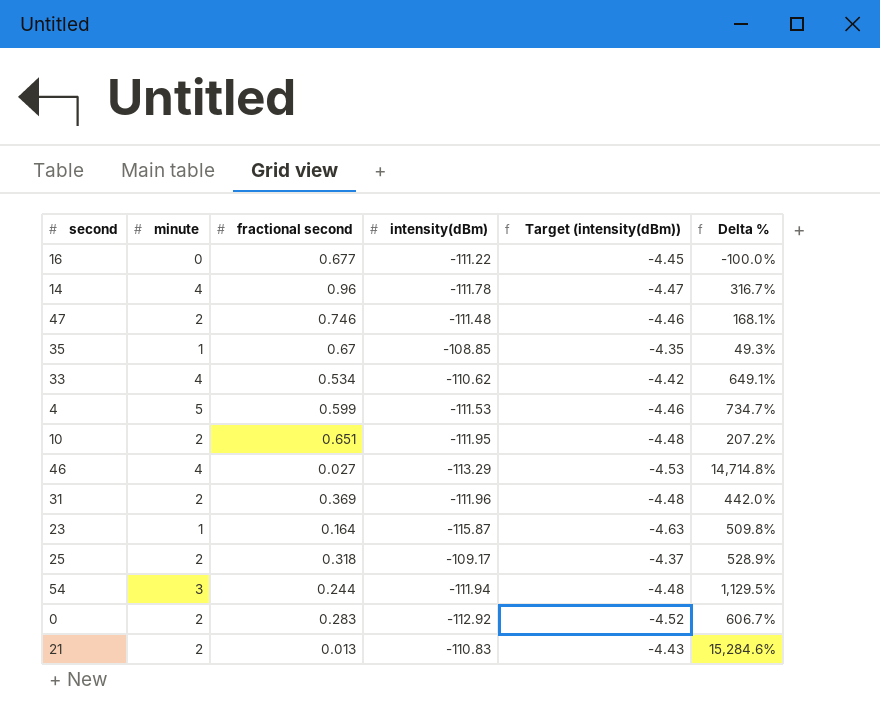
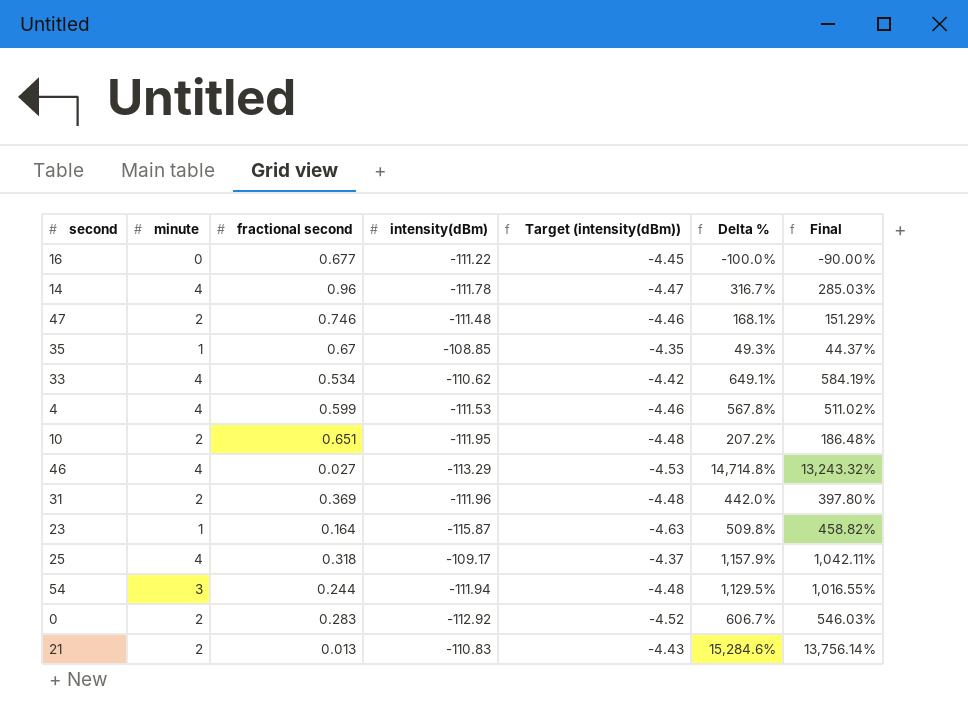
column Final | formula: none -> [Delta %] * 0.9
4 | minute: 5 -> 4
4 | Delta %: 734.7% -> 567.8%
25 | minute: 2 -> 4
25 | Delta %: 528.9% -> 1,157.9%

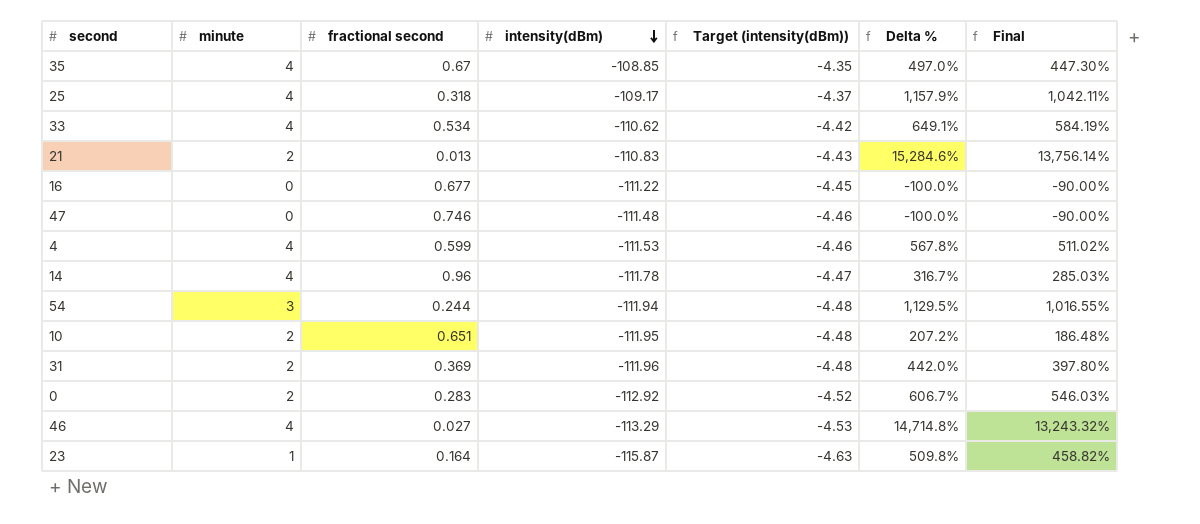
row order: none -> intensity(dBm) descending
35 | minute: 1 -> 4
35 | Delta %: 49.3% -> 497.0%
35 | Final: 44.37% -> 447.30%
47 | minute: 2 -> 0
47 | Delta %: 168.1% -> -100.0%
47 | Final: 151.29% -> -90.00%

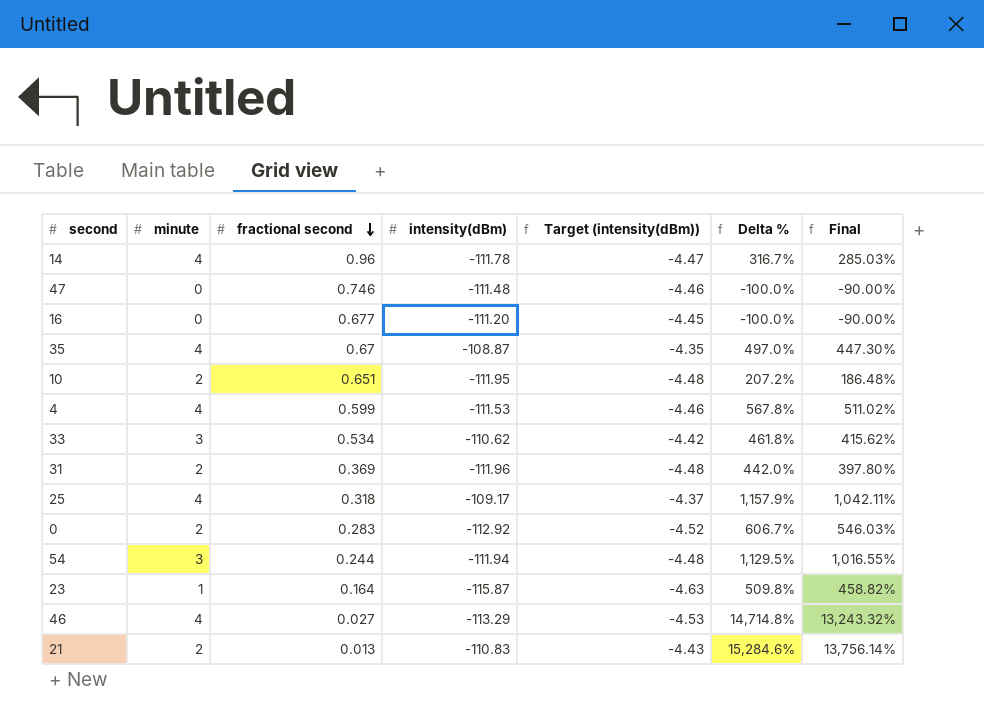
row order: intensity(dBm) descending -> fractional second descending
16 | intensity(dBm): -111.22 -> -111.20
35 | intensity(dBm): -108.85 -> -108.87
33 | minute: 4 -> 3
33 | Delta %: 649.1% -> 461.8%
33 | Final: 584.19% -> 415.62%

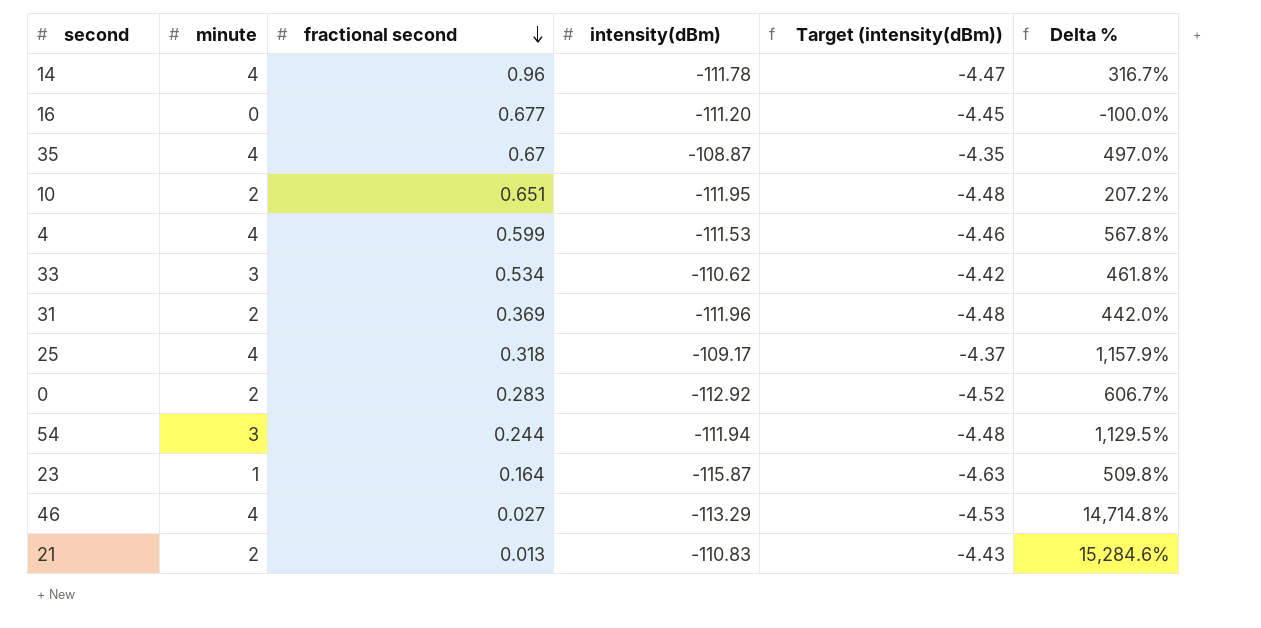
column Final | formula: [Delta %] * 0.9 -> none
row 47: 0 | 0.746 | -111.48 | -4.46 | -100.0% | -90.00% -> none

